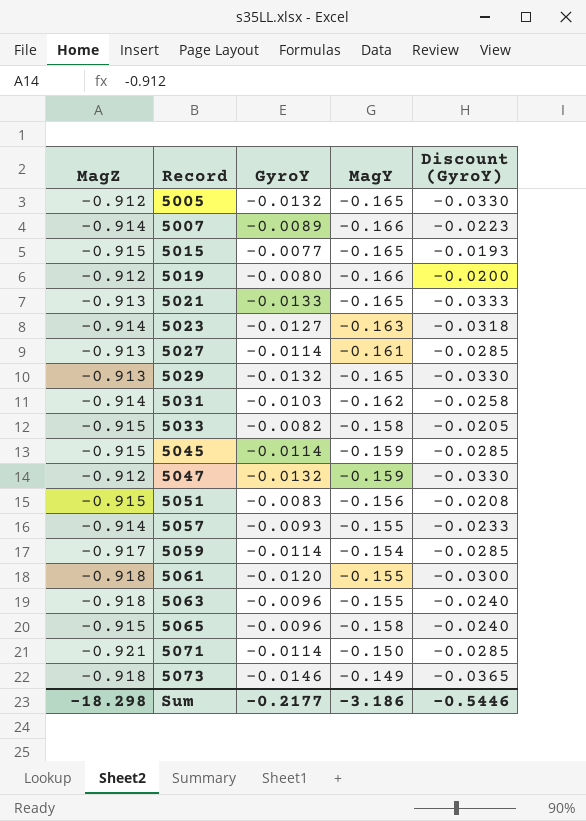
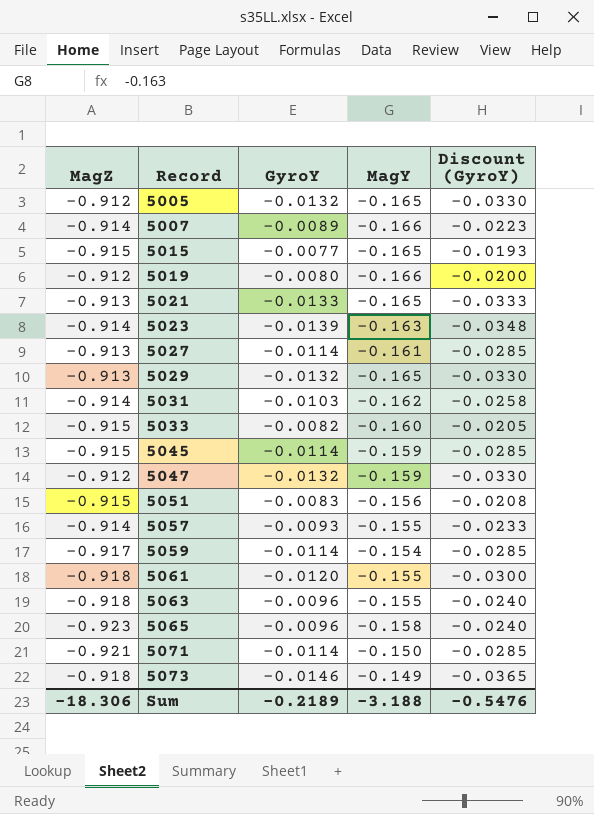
5023 | GyroY: -0.0127 -> -0.0139
5023 | Discount (GyroY): -0.0318 -> -0.0348
5033 | MagY: -0.158 -> -0.160
5065 | MagZ: -0.915 -> -0.923
Sum | MagZ: -18.298 -> -18.306
Sum | GyroY: -0.2177 -> -0.2189
Sum | MagY: -3.186 -> -3.188
Sum | Discount (GyroY): -0.5446 -> -0.5476

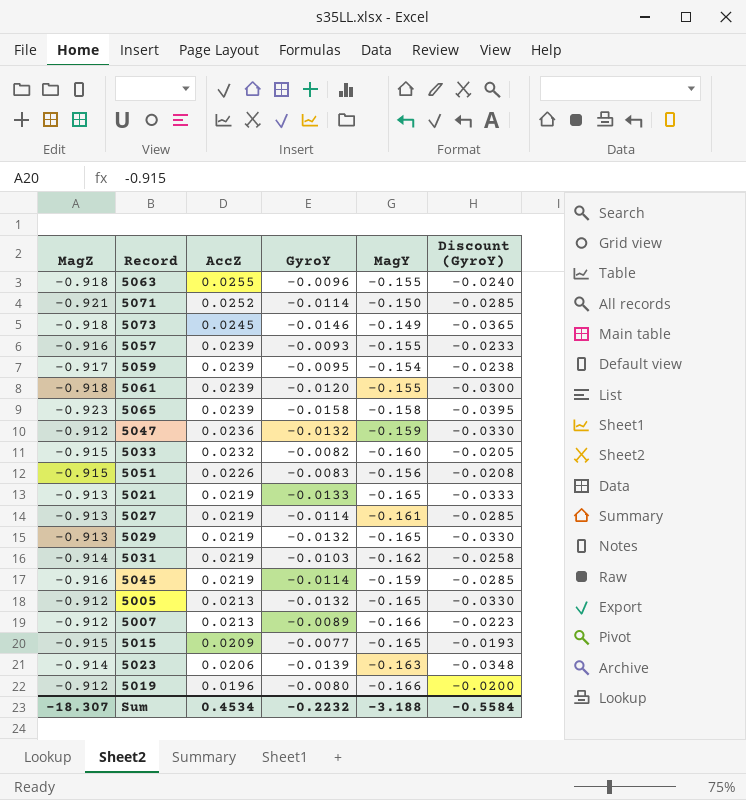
row order: Record ascending -> AccZ descending
column AccZ | position: none -> 3
5057 | MagZ: -0.914 -> -0.916
5059 | GyroY: -0.0114 -> -0.0095
5059 | Discount (GyroY): -0.0285 -> -0.0238
5065 | GyroY: -0.0096 -> -0.0158
5065 | Discount (GyroY): -0.0240 -> -0.0395
5045 | MagZ: -0.915 -> -0.916
5007 | MagZ: -0.914 -> -0.912
Sum | MagZ: -18.306 -> -18.307
Sum | GyroY: -0.2189 -> -0.2232
Sum | Discount (GyroY): -0.5476 -> -0.5584

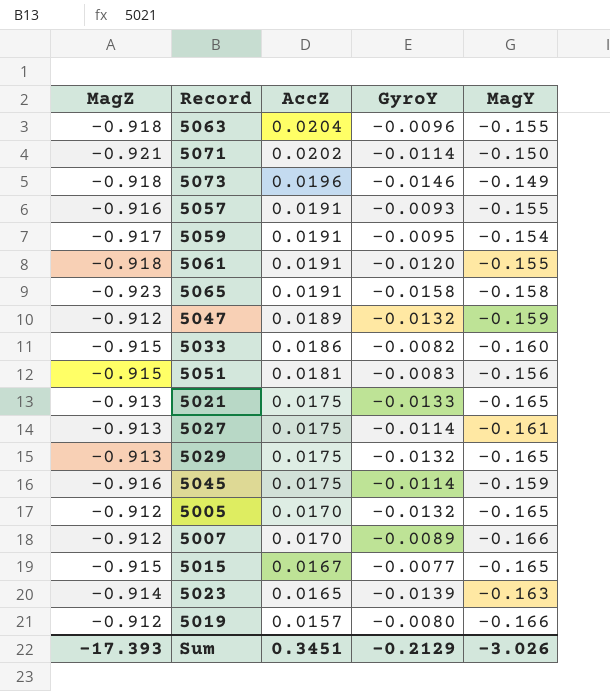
column Discount (GyroY) | formula: [GyroY] * 2.5 -> none
row 5031: -0.914 | 0.0219 | -0.0103 | -0.162 | -0.0258 -> none
5063 | AccZ: 0.0255 -> 0.0204
5071 | AccZ: 0.0252 -> 0.0202
5073 | AccZ: 0.0245 -> 0.0196
5057 | AccZ: 0.0239 -> 0.0191
5059 | AccZ: 0.0239 -> 0.0191
5061 | AccZ: 0.0239 -> 0.0191
5065 | AccZ: 0.0239 -> 0.0191
5047 | AccZ: 0.0236 -> 0.0189
5033 | AccZ: 0.0232 -> 0.0186
5051 | AccZ: 0.0226 -> 0.0181
5021 | AccZ: 0.0219 -> 0.0175
5027 | AccZ: 0.0219 -> 0.0175
5029 | AccZ: 0.0219 -> 0.0175
5045 | AccZ: 0.0219 -> 0.0175
5005 | AccZ: 0.0213 -> 0.0170
5007 | AccZ: 0.0213 -> 0.0170
5015 | AccZ: 0.0209 -> 0.0167
5023 | AccZ: 0.0206 -> 0.0165
5019 | AccZ: 0.0196 -> 0.0157
Sum | MagZ: -18.307 -> -17.393
Sum | AccZ: 0.4534 -> 0.3451
Sum | GyroY: -0.2232 -> -0.2129
Sum | MagY: -3.188 -> -3.026

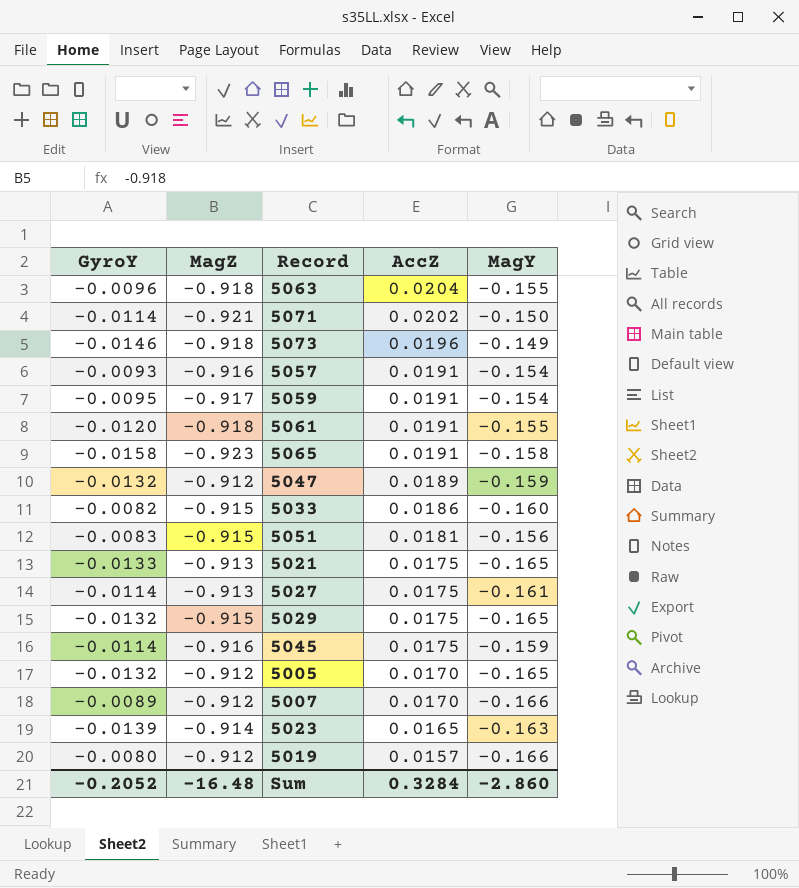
column GyroY | position: 4 -> 1
row 5015: -0.915 | 0.0167 | -0.0077 | -0.165 -> none
5057 | MagY: -0.155 -> -0.154
5029 | MagZ: -0.913 -> -0.915
Sum | GyroY: -0.2129 -> -0.2052
Sum | MagZ: -17.393 -> -16.48
Sum | AccZ: 0.3451 -> 0.3284
Sum | MagY: -3.026 -> -2.860

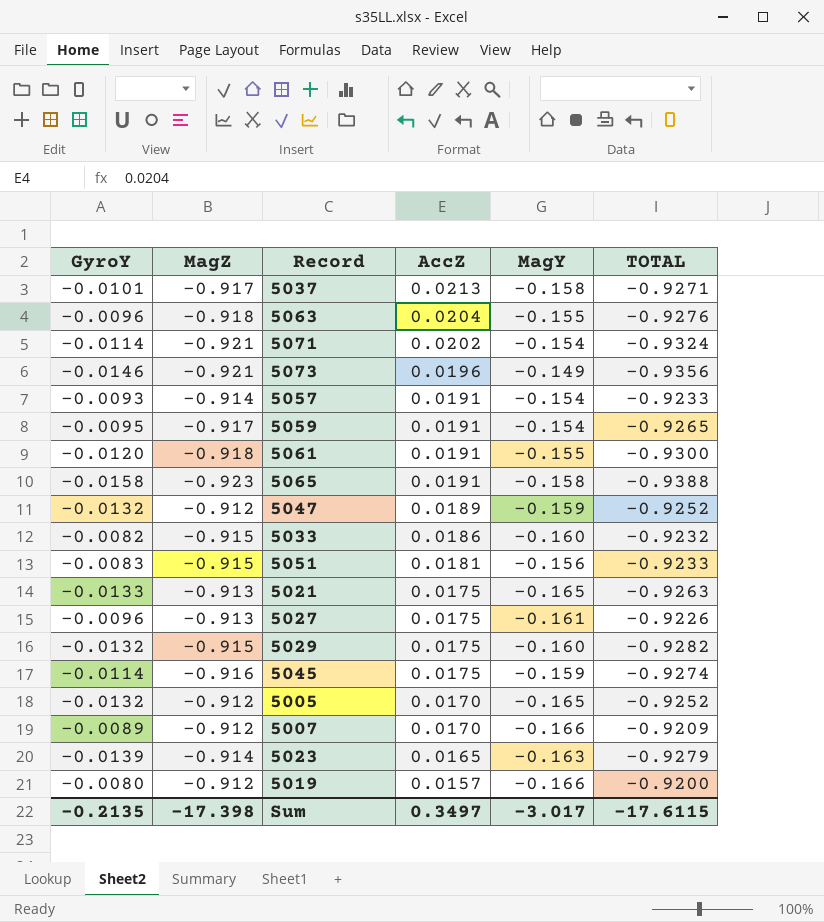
column TOTAL | formula: none -> [GyroY] + [MagZ]
row 5037: none -> -0.0101 | -0.917 | 0.0213 | -0.158 | -0.9271
5071 | MagY: -0.150 -> -0.154
5073 | MagZ: -0.918 -> -0.921
5057 | MagZ: -0.916 -> -0.914
5027 | GyroY: -0.0114 -> -0.0096
5029 | MagY: -0.165 -> -0.160
Sum | GyroY: -0.2052 -> -0.2135
Sum | MagZ: -16.48 -> -17.398
Sum | AccZ: 0.3284 -> 0.3497
Sum | MagY: -2.860 -> -3.017

